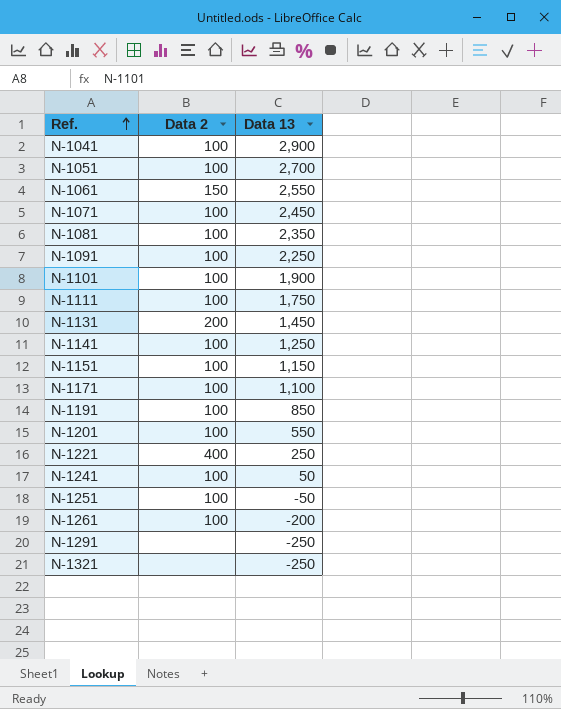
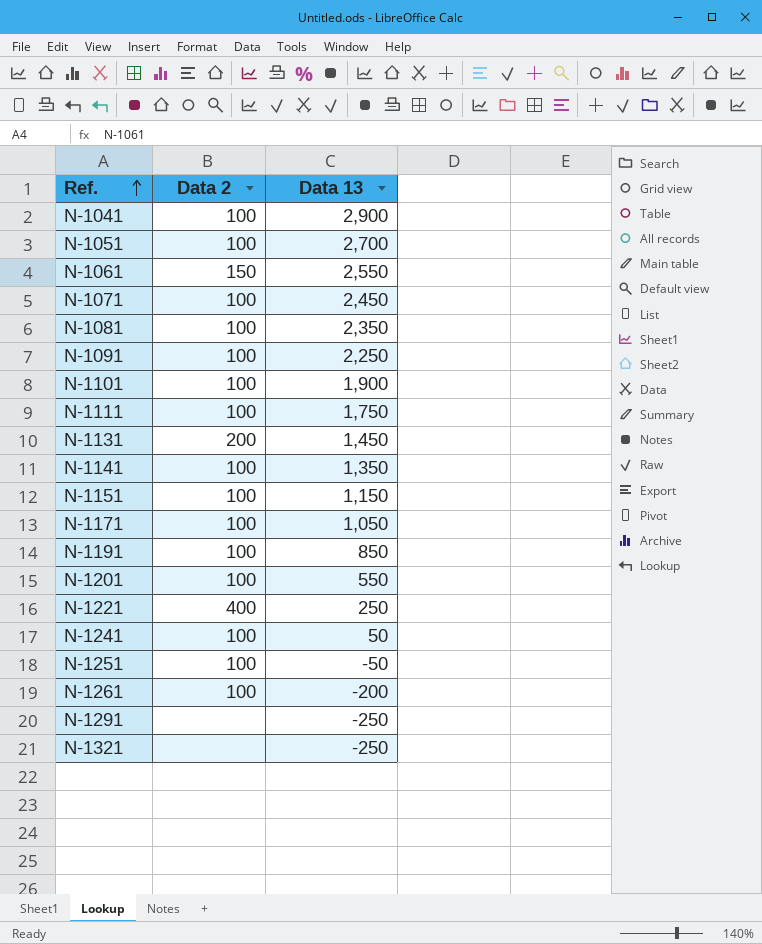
N-1141 | Data 13: 1,250 -> 1,350
N-1171 | Data 13: 1,100 -> 1,050

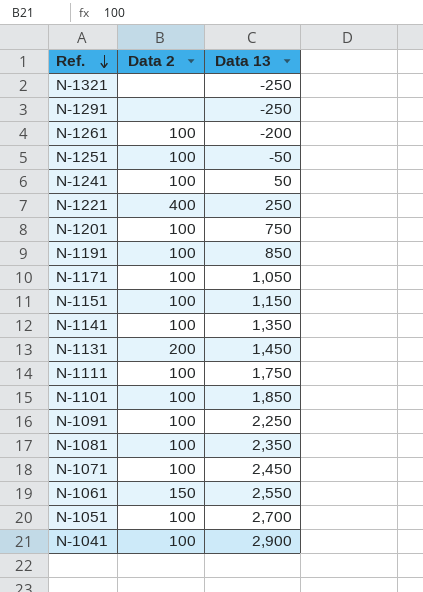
row order: Ref. ascending -> Ref. descending
N-1201 | Data 13: 550 -> 750
N-1101 | Data 13: 1,900 -> 1,850

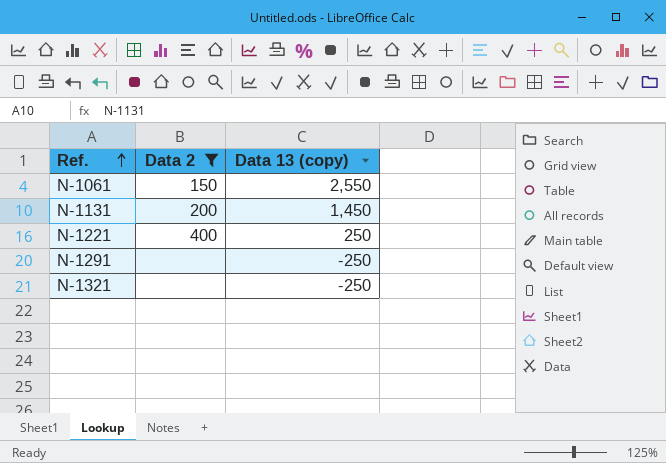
filter: none -> Data 2 != 100
row order: Ref. descending -> Ref. ascending
column name: Data 13 -> Data 13 (copy)

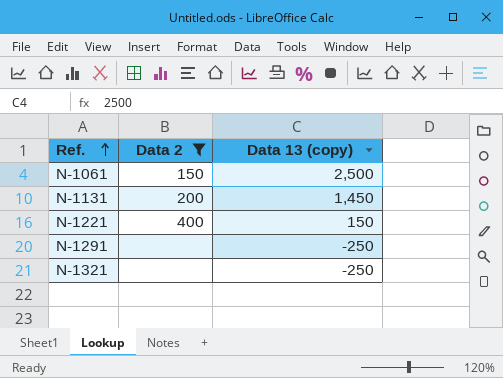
N-1061 | Data 13 (copy): 2,550 -> 2,500
N-1221 | Data 13 (copy): 250 -> 150

